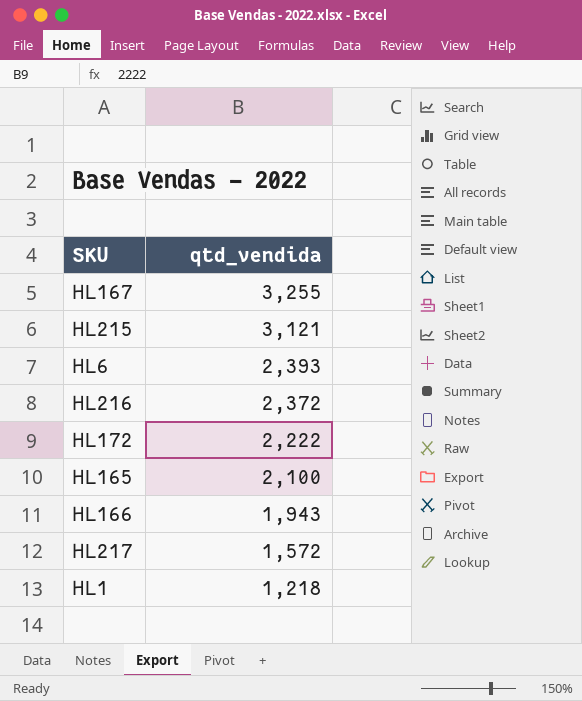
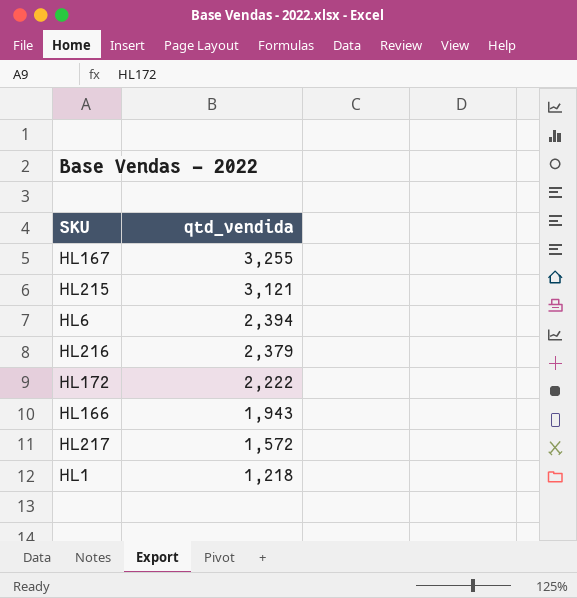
row HL165: 2,100 -> none
HL6 | qtd_vendida: 2,393 -> 2,394
HL216 | qtd_vendida: 2,372 -> 2,379

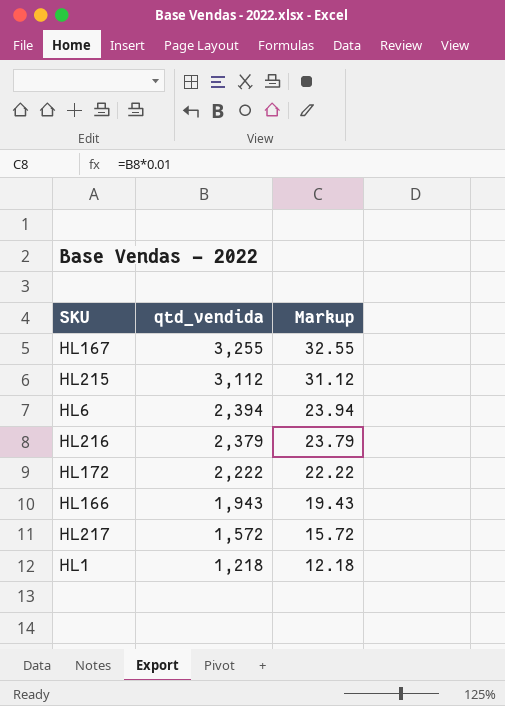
column Markup | formula: none -> [qtd_vendida] * 0.01
HL215 | qtd_vendida: 3,121 -> 3,112

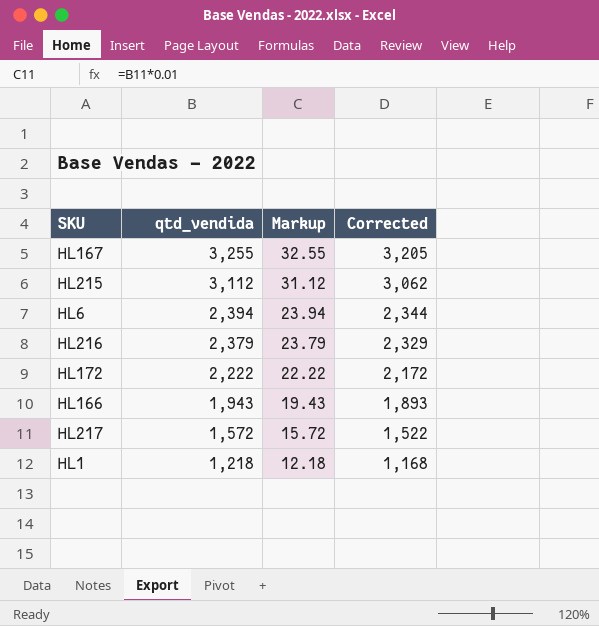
column Corrected | formula: none -> [qtd_vendida] - 50

